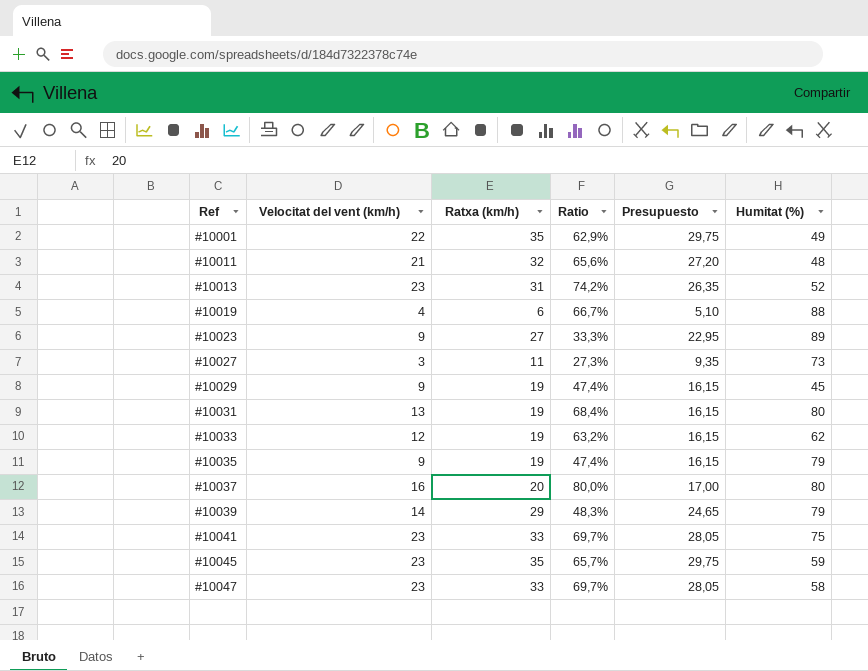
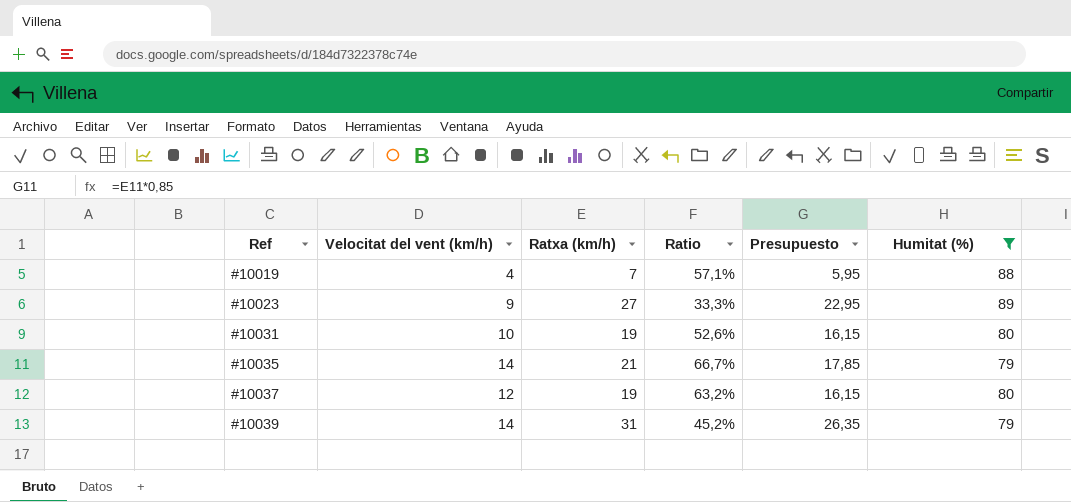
filter: none -> Humitat (%) >= 79
#10019 | Ratxa (km/h): 6 -> 7
#10019 | Ratio: 66,7% -> 57,1%
#10019 | Presupuesto: 5,10 -> 5,95
#10031 | Velocitat del vent (km/h): 13 -> 10
#10031 | Ratio: 68,4% -> 52,6%
#10035 | Velocitat del vent (km/h): 9 -> 14
#10035 | Ratxa (km/h): 19 -> 21
#10035 | Ratio: 47,4% -> 66,7%
#10035 | Presupuesto: 16,15 -> 17,85
#10037 | Velocitat del vent (km/h): 16 -> 12
#10037 | Ratxa (km/h): 20 -> 19
#10037 | Ratio: 80,0% -> 63,2%
#10037 | Presupuesto: 17,00 -> 16,15
#10039 | Ratxa (km/h): 29 -> 31
#10039 | Ratio: 48,3% -> 45,2%
#10039 | Presupuesto: 24,65 -> 26,35

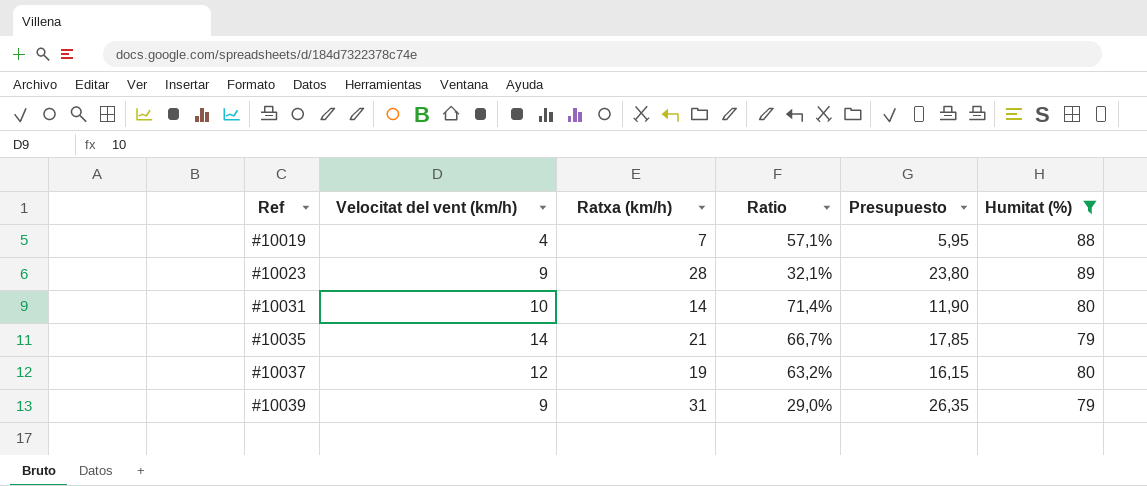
#10023 | Ratxa (km/h): 27 -> 28
#10023 | Ratio: 33,3% -> 32,1%
#10023 | Presupuesto: 22,95 -> 23,80
#10031 | Ratxa (km/h): 19 -> 14
#10031 | Ratio: 52,6% -> 71,4%
#10031 | Presupuesto: 16,15 -> 11,90
#10039 | Velocitat del vent (km/h): 14 -> 9
#10039 | Ratio: 45,2% -> 29,0%

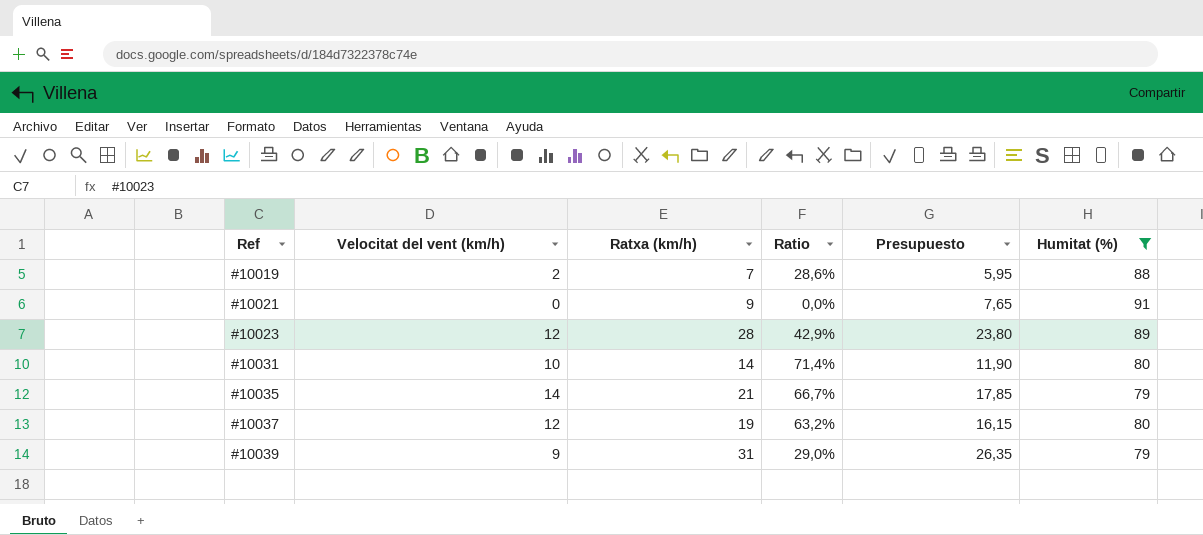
#10019 | Velocitat del vent (km/h): 4 -> 2
#10019 | Ratio: 57,1% -> 28,6%
row #10021: none -> 0 | 9 | 0,0% | 7,65 | 91
#10023 | Velocitat del vent (km/h): 9 -> 12
#10023 | Ratio: 32,1% -> 42,9%

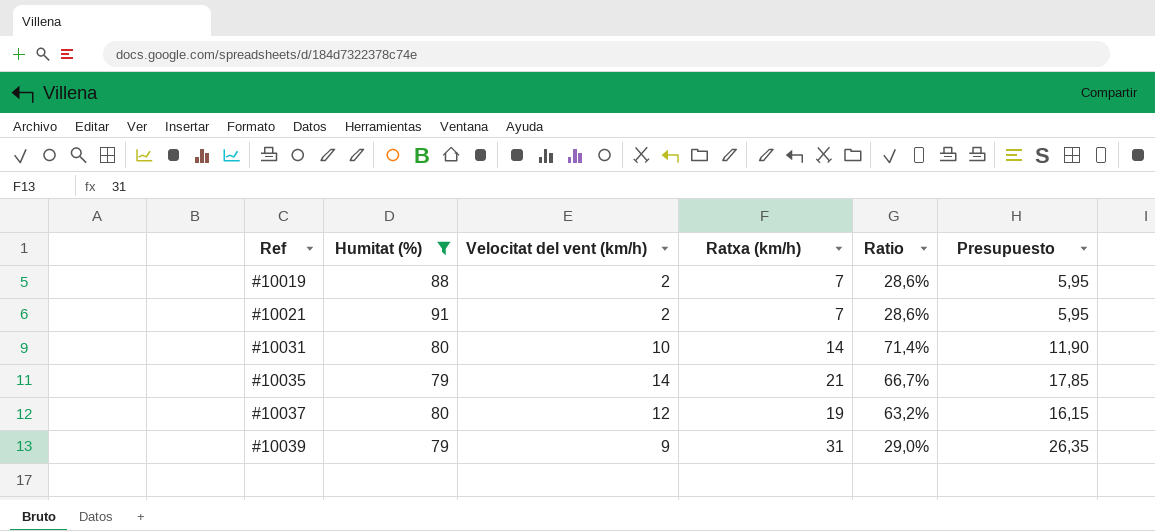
column Humitat (%) | position: 6 -> 2
row #10023: 12 | 28 | 42,9% | 23,80 | 89 -> none
#10021 | Velocitat del vent (km/h): 0 -> 2
#10021 | Ratxa (km/h): 9 -> 7
#10021 | Ratio: 0,0% -> 28,6%
#10021 | Presupuesto: 7,65 -> 5,95

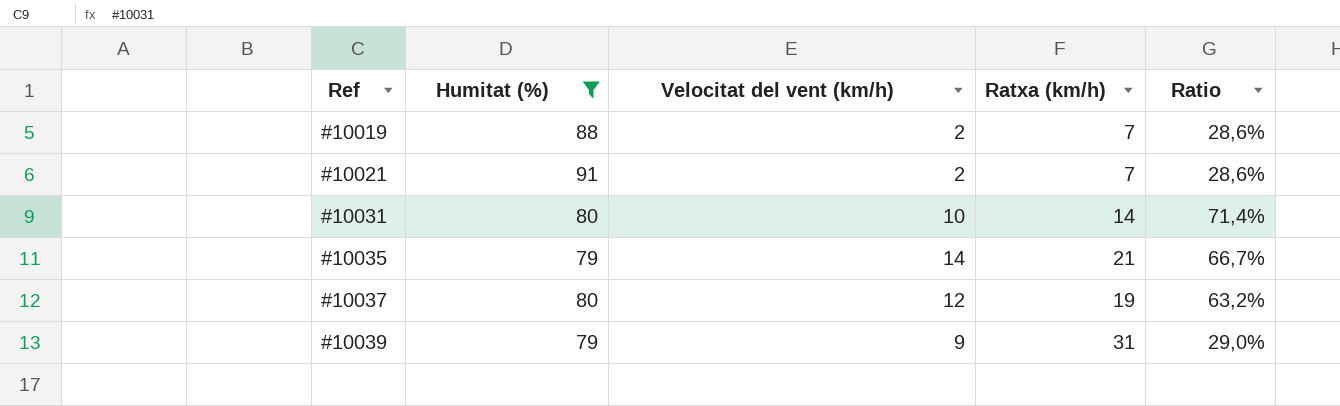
column Presupuesto | formula: [Ratxa (km/h)] * 0,85 -> none

